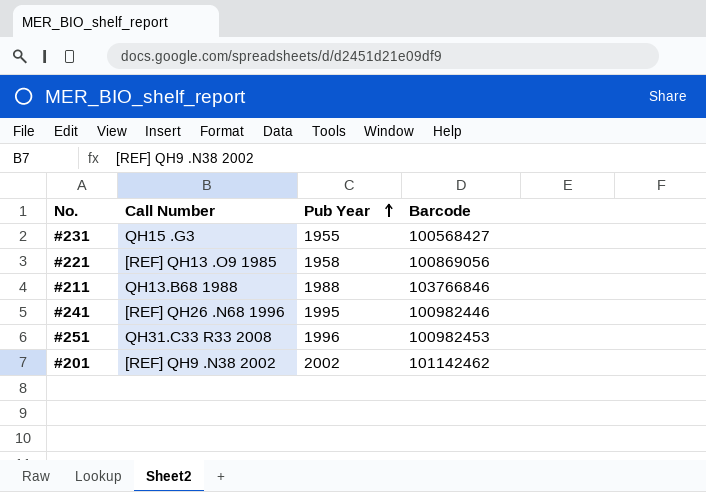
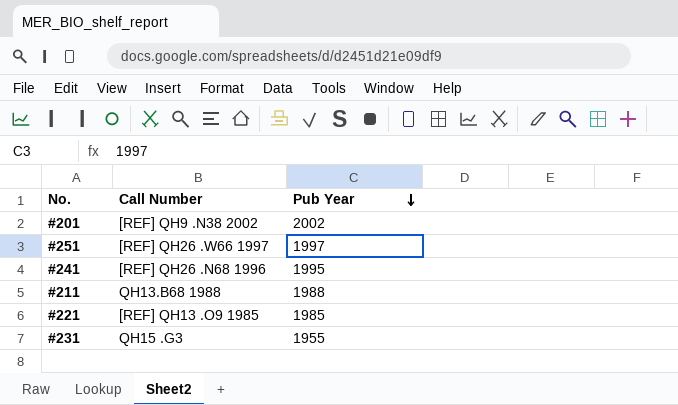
row order: Pub Year ascending -> Pub Year descending
column Barcode | position: 4 -> none
#251 | Call Number: QH31.C33 R33 2008 -> [REF] QH26 .W66 1997
#251 | Pub Year: 1996 -> 1997
#221 | Pub Year: 1958 -> 1985

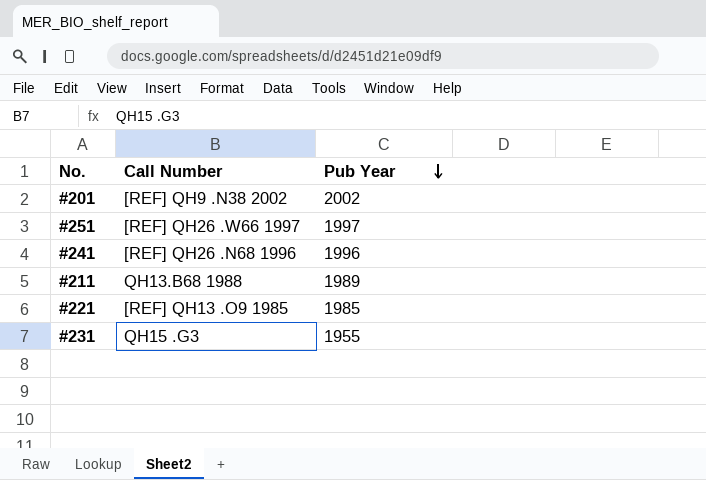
#241 | Pub Year: 1995 -> 1996
#211 | Pub Year: 1988 -> 1989

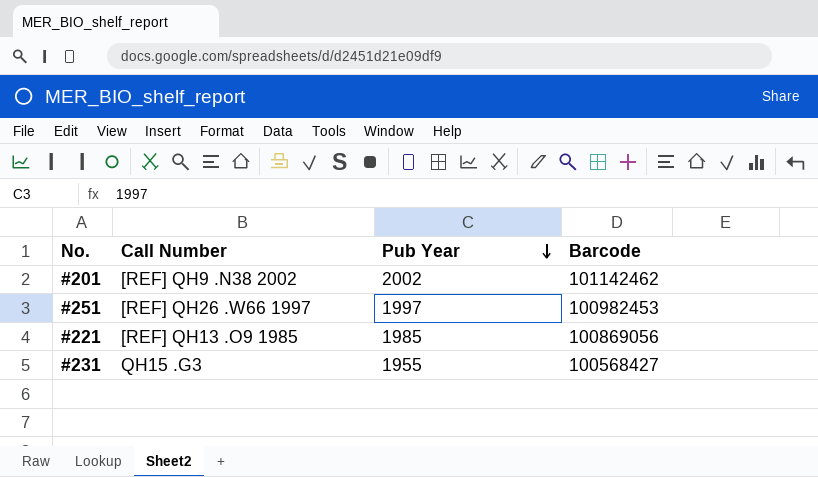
column Barcode | position: none -> 4
row #241: [REF] QH26 .N68 1996 | 1996 -> none
row #211: QH13.B68 1988 | 1989 -> none

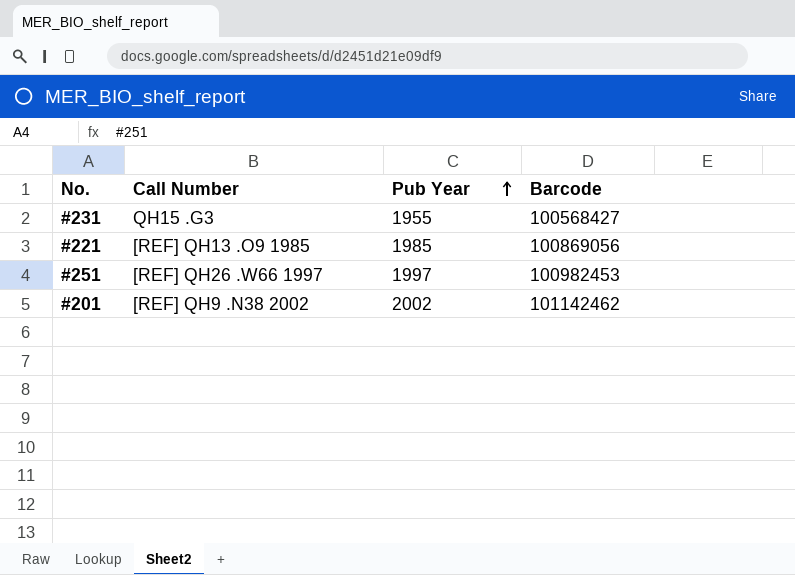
row order: Pub Year descending -> Pub Year ascending

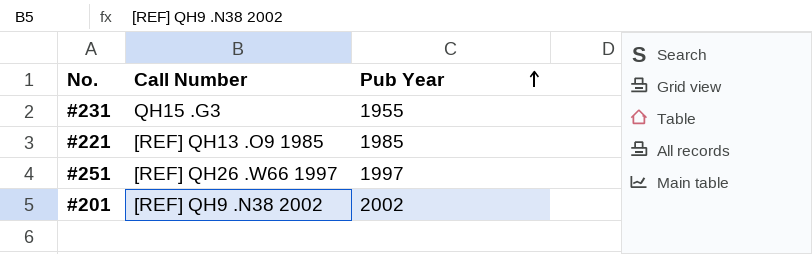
column Barcode | position: 4 -> none

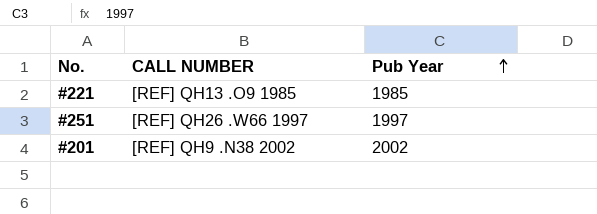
column name: Call Number -> CALL NUMBER
row #231: QH15 .G3 | 1955 -> none

